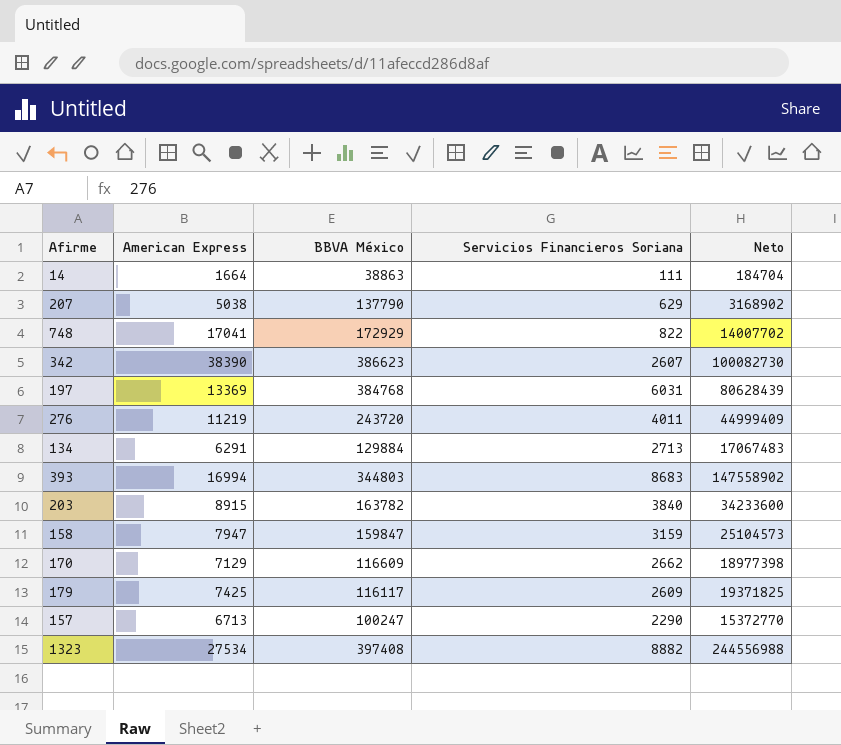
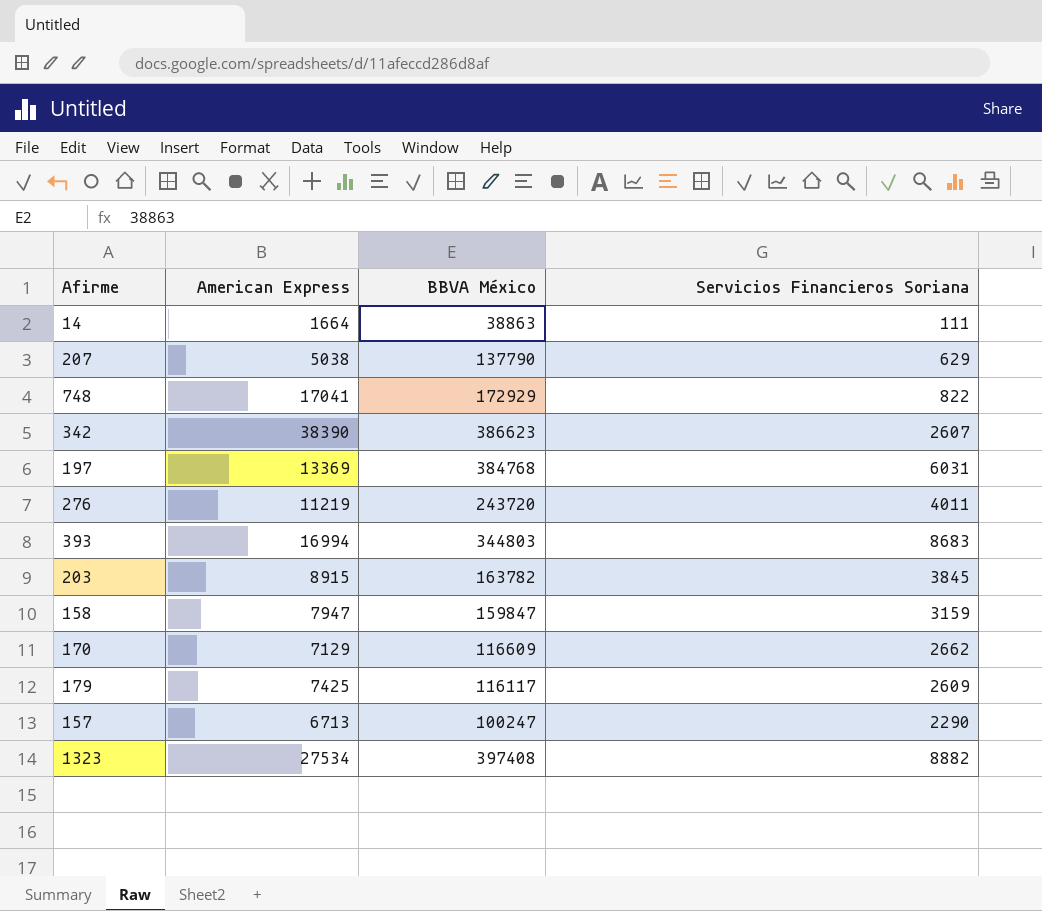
column Neto | formula: [American Express] * [Servicios Financieros Soriana] -> none
row 134: 6291 | 129884 | 2713 | 17067483 -> none
203 | Servicios Financieros Soriana: 3840 -> 3845

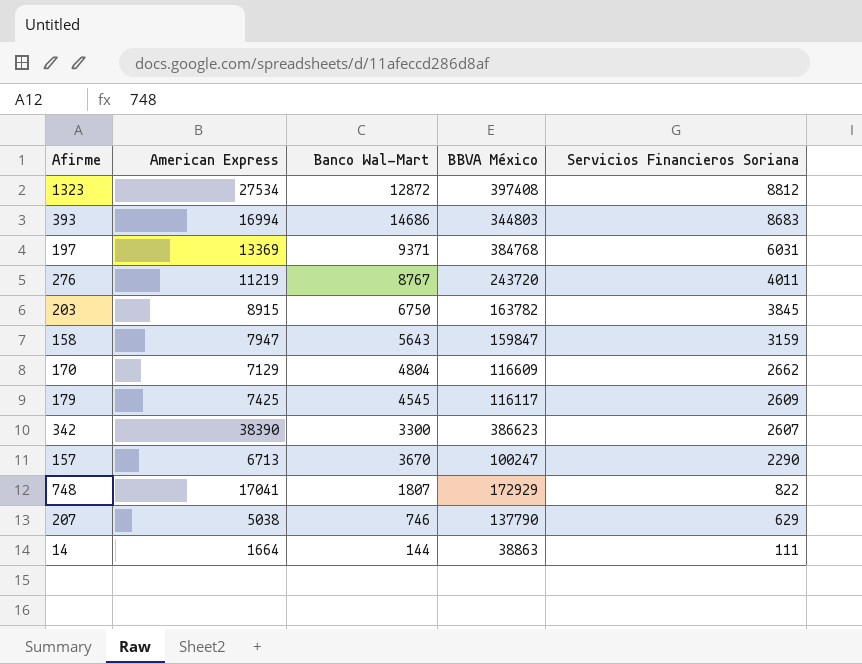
row order: none -> Servicios Financieros Soriana descending
column Banco Wal-Mart | position: none -> 3
1323 | Servicios Financieros Soriana: 8882 -> 8812

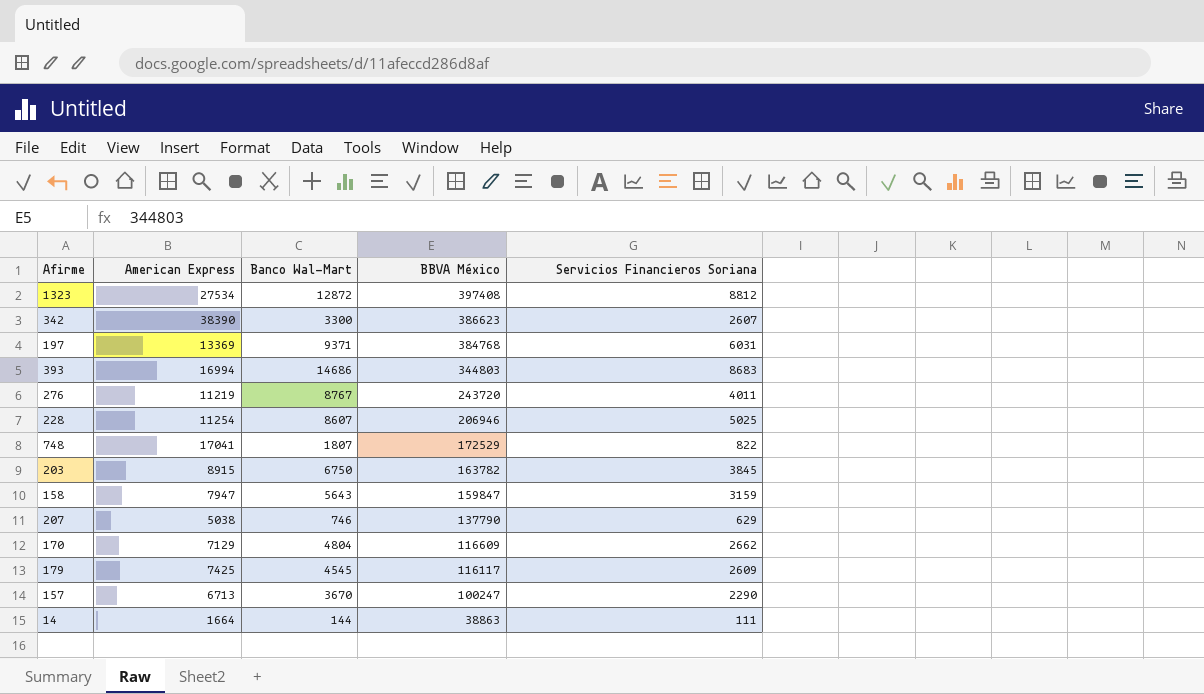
row order: Servicios Financieros Soriana descending -> BBVA México descending
row 228: none -> 11254 | 8607 | 206946 | 5025
748 | BBVA México: 172929 -> 172529

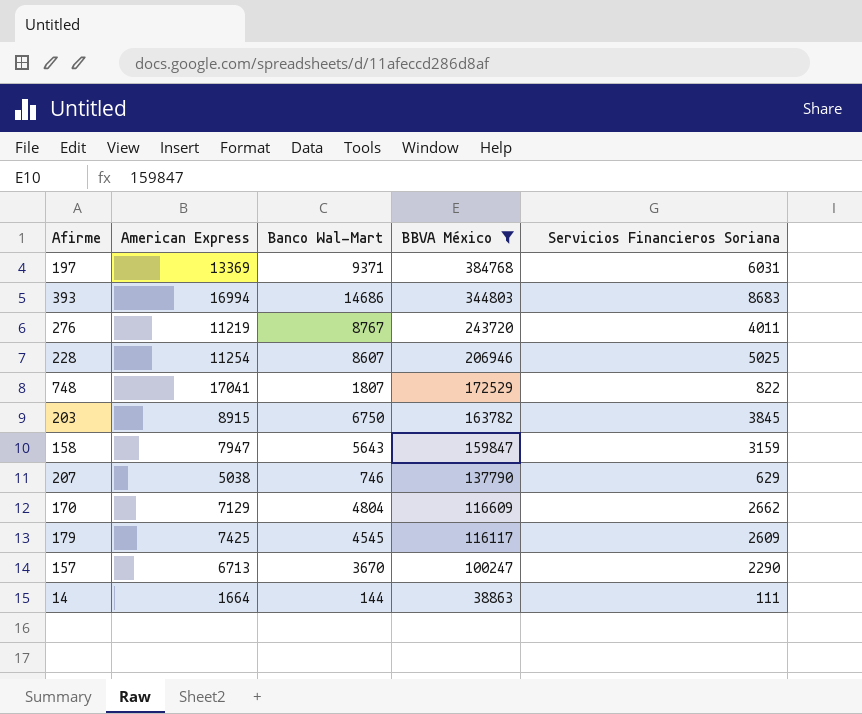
filter: none -> BBVA México <= 384768

